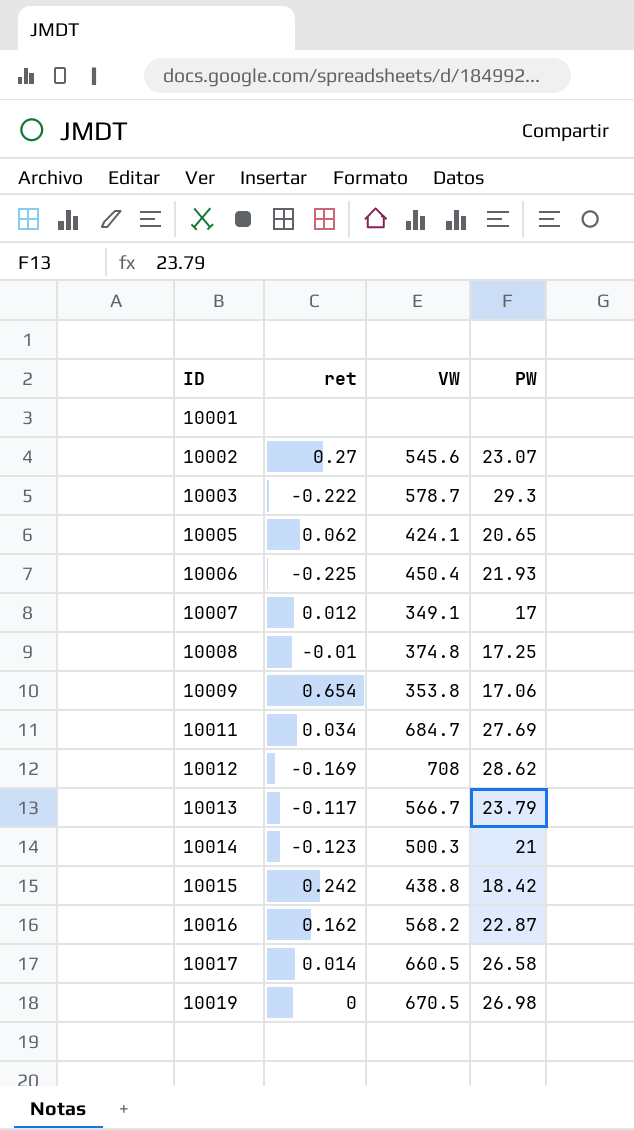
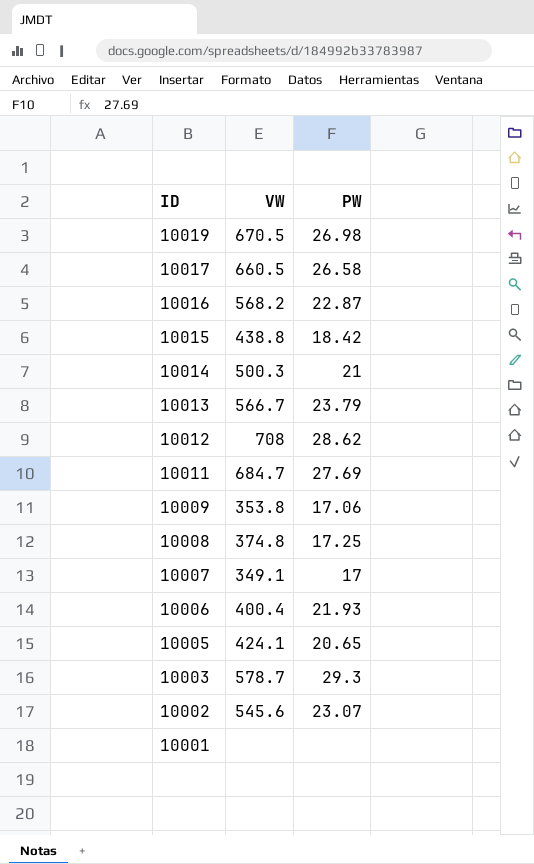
row order: ID ascending -> ID descending
column ret | position: 2 -> none
10006 | VW: 450.4 -> 400.4

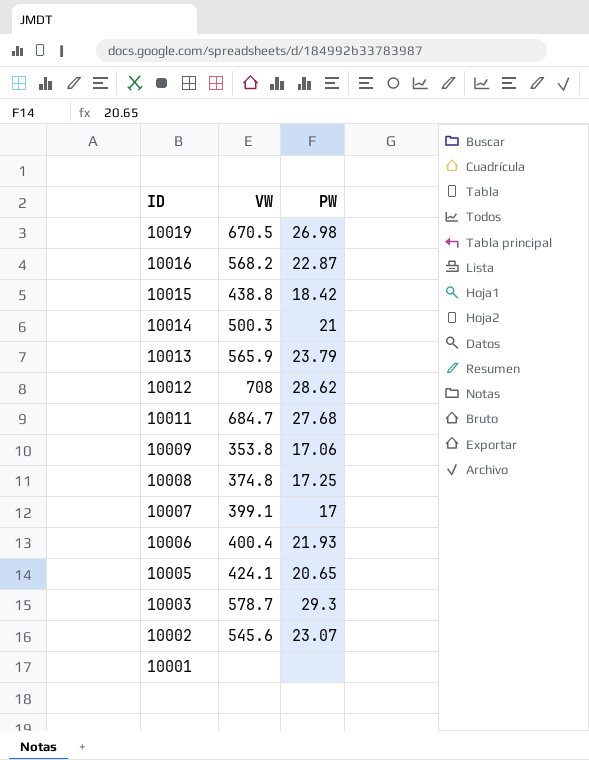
row 10017: 660.5 | 26.58 -> none
10013 | VW: 566.7 -> 565.9
10011 | PW: 27.69 -> 27.68
10007 | VW: 349.1 -> 399.1

